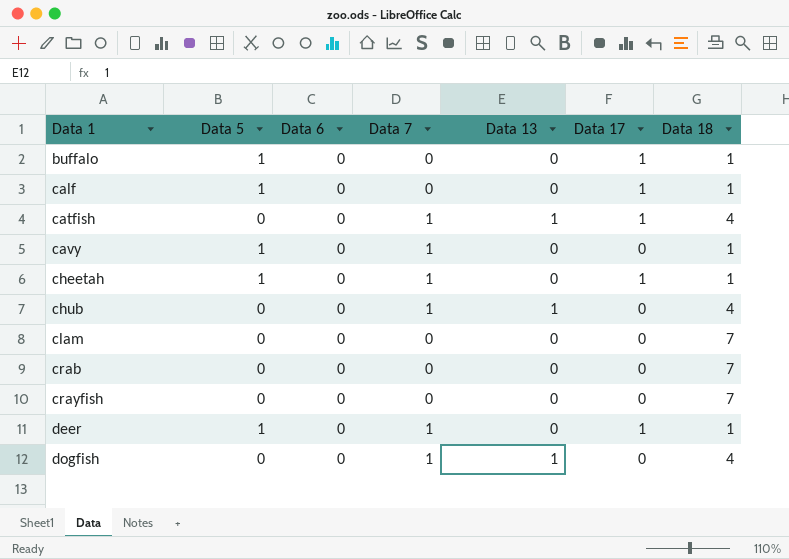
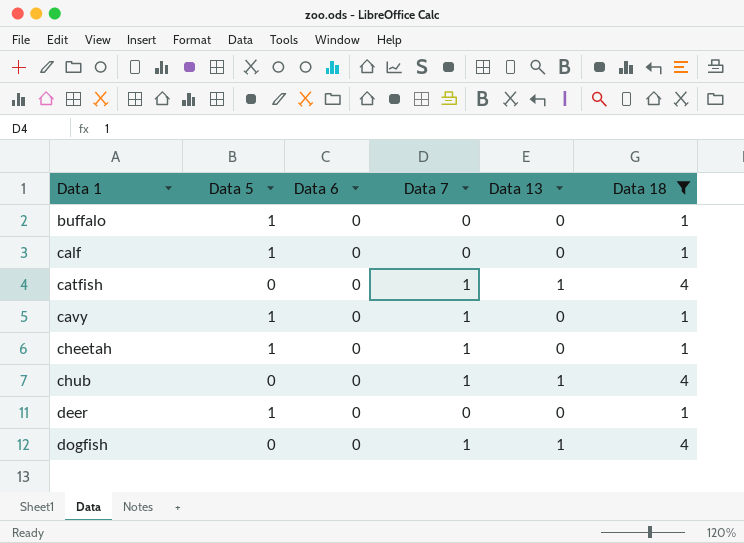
filter: none -> Data 18 != 7
column Data 17 | position: 6 -> none
deer | Data 7: 1 -> 0

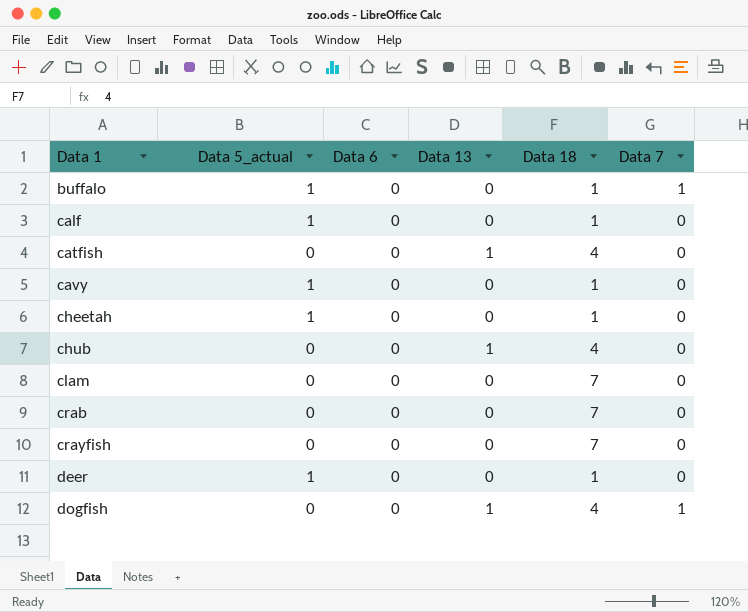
filter: Data 18 != 7 -> none
column name: Data 5 -> Data 5_actual
column Data 7 | position: 4 -> 6
buffalo | Data 7: 0 -> 1
catfish | Data 7: 1 -> 0
cavy | Data 7: 1 -> 0
cheetah | Data 7: 1 -> 0
chub | Data 7: 1 -> 0

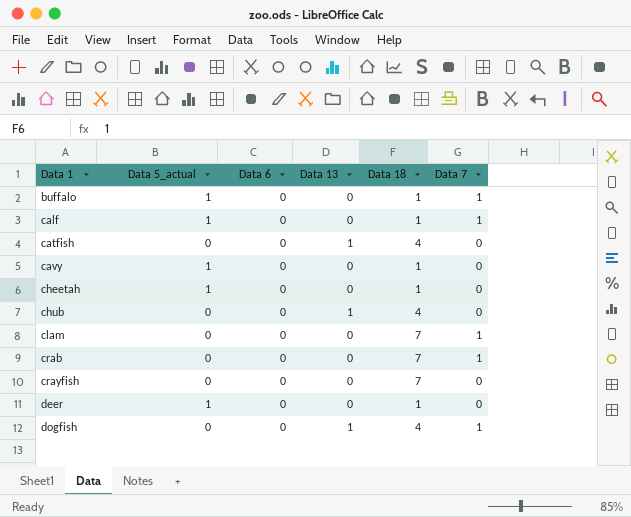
calf | Data 7: 0 -> 1
clam | Data 7: 0 -> 1
crab | Data 7: 0 -> 1

